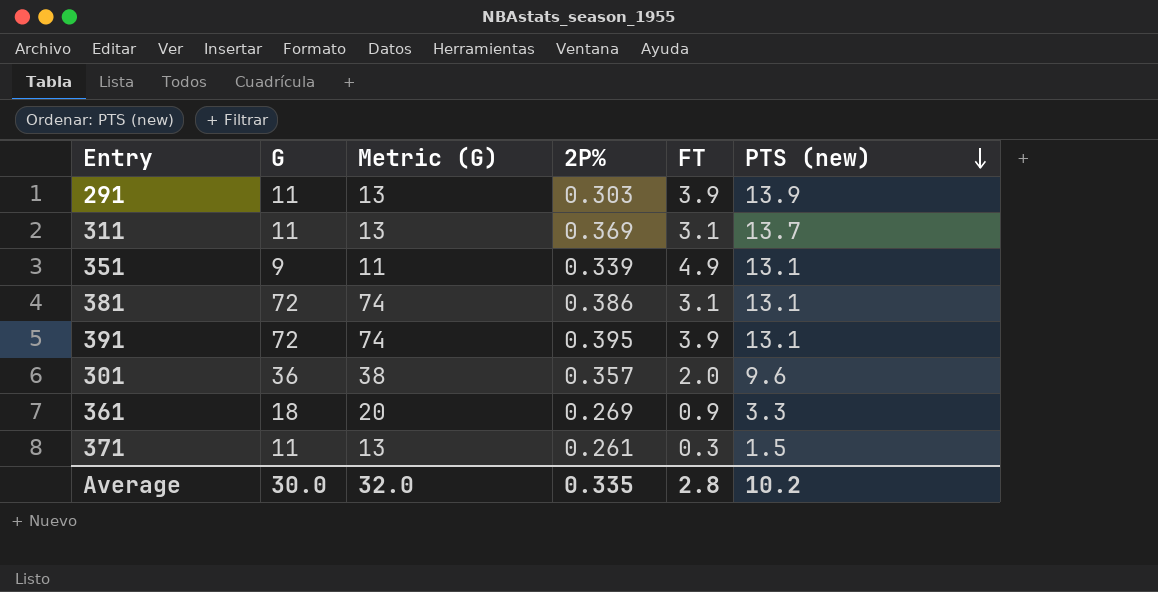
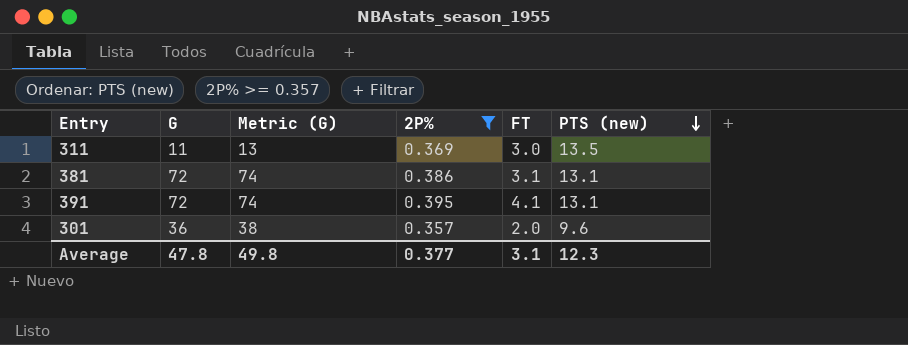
filter: none -> 2P% >= 0.357
311 | FT: 3.1 -> 3.0
311 | PTS (new): 13.7 -> 13.5
391 | FT: 3.9 -> 4.1
Average | G: 30.0 -> 47.8
Average | Metric (G): 32.0 -> 49.8
Average | 2P%: 0.335 -> 0.377
Average | FT: 2.8 -> 3.1
Average | PTS (new): 10.2 -> 12.3

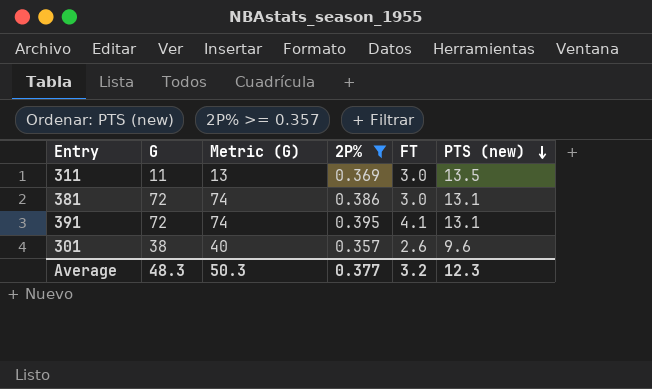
381 | FT: 3.1 -> 3.0
301 | G: 36 -> 38
301 | Metric (G): 38 -> 40
301 | FT: 2.0 -> 2.6
Average | G: 47.8 -> 48.3
Average | Metric (G): 49.8 -> 50.3
Average | FT: 3.1 -> 3.2

